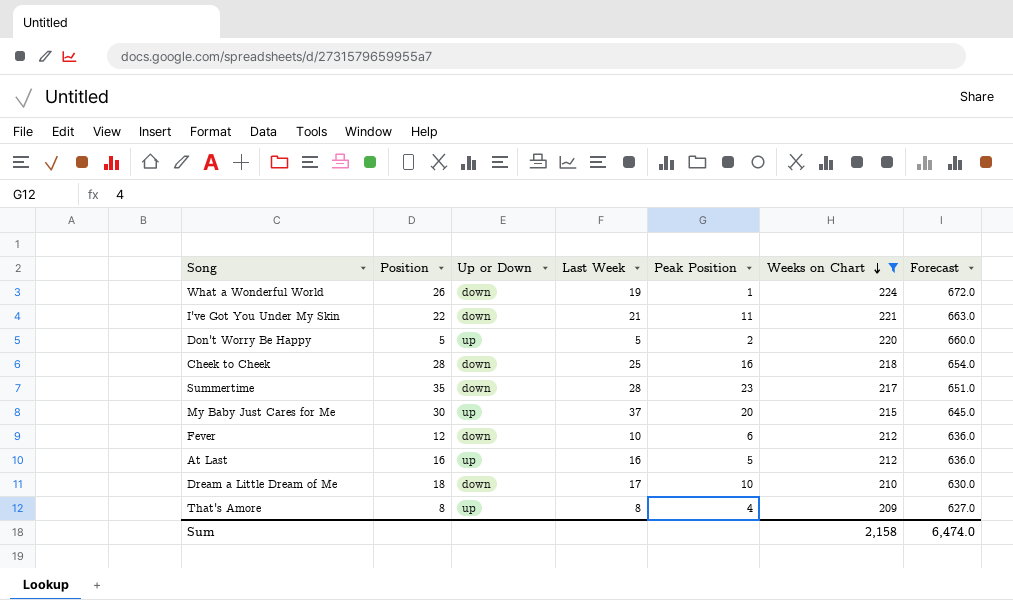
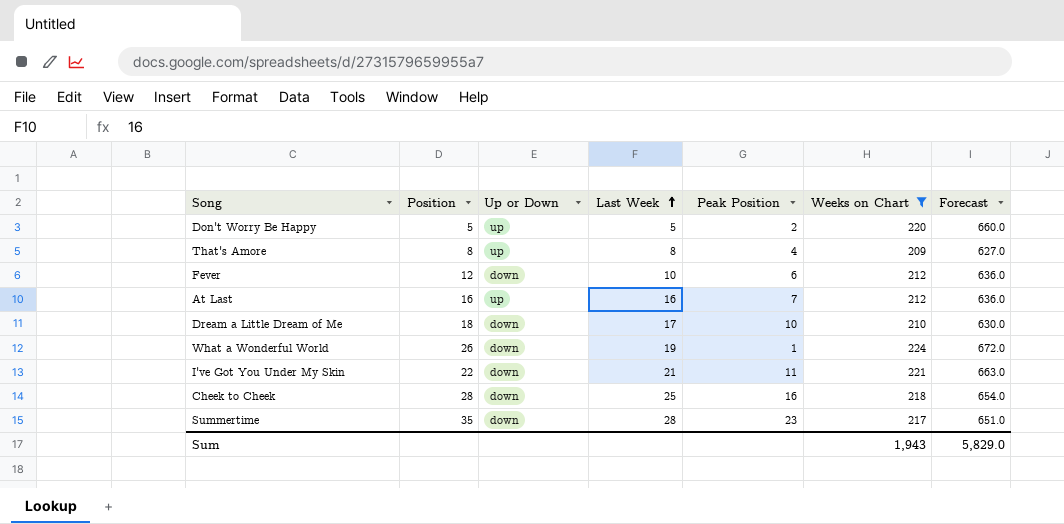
row order: Weeks on Chart descending -> Last Week ascending
row My Baby Just Cares for Me: 30 | up | 37 | 20 | 215 | 645.0 -> none
At Last | Peak Position: 5 -> 7
Sum | Weeks on Chart: 2,158 -> 1,943
Sum | Forecast: 6,474.0 -> 5,829.0

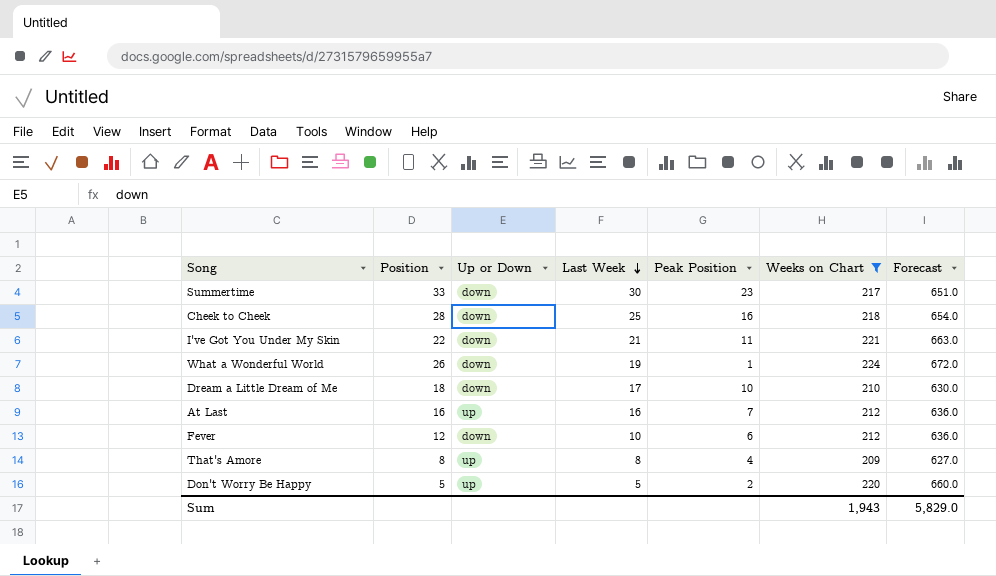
row order: Last Week ascending -> Last Week descending
Summertime | Position: 35 -> 33
Summertime | Last Week: 28 -> 30

